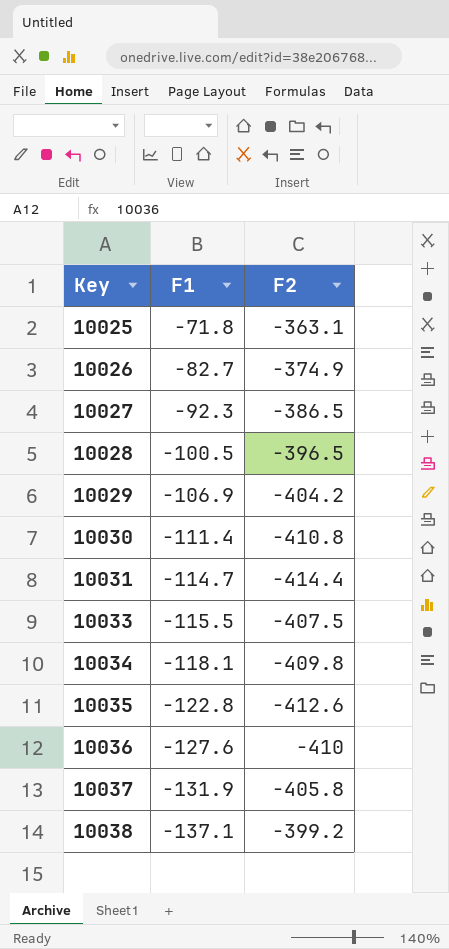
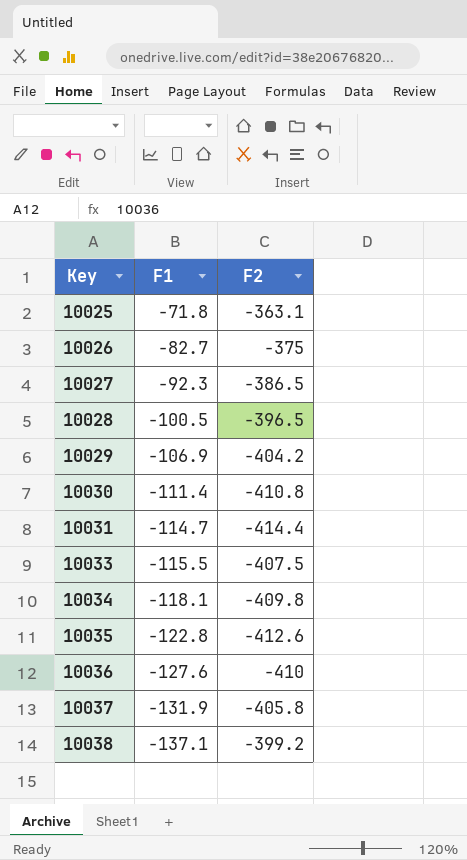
10026 | F2: -374.9 -> -375

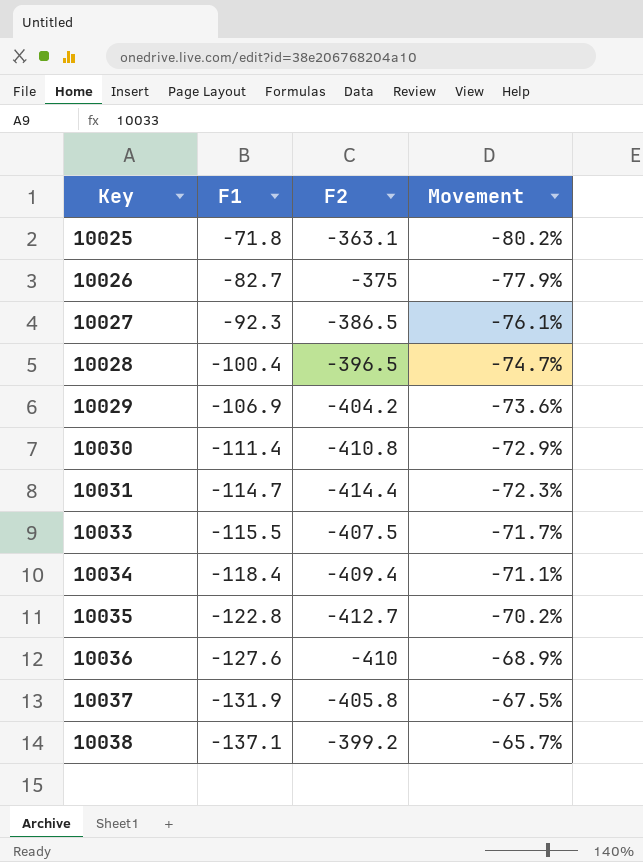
column Movement | formula: none -> ([F1] - [F2]) / [F2]
10028 | F1: -100.5 -> -100.4
10034 | F1: -118.1 -> -118.4
10034 | F2: -409.8 -> -409.4
10035 | F2: -412.6 -> -412.7

